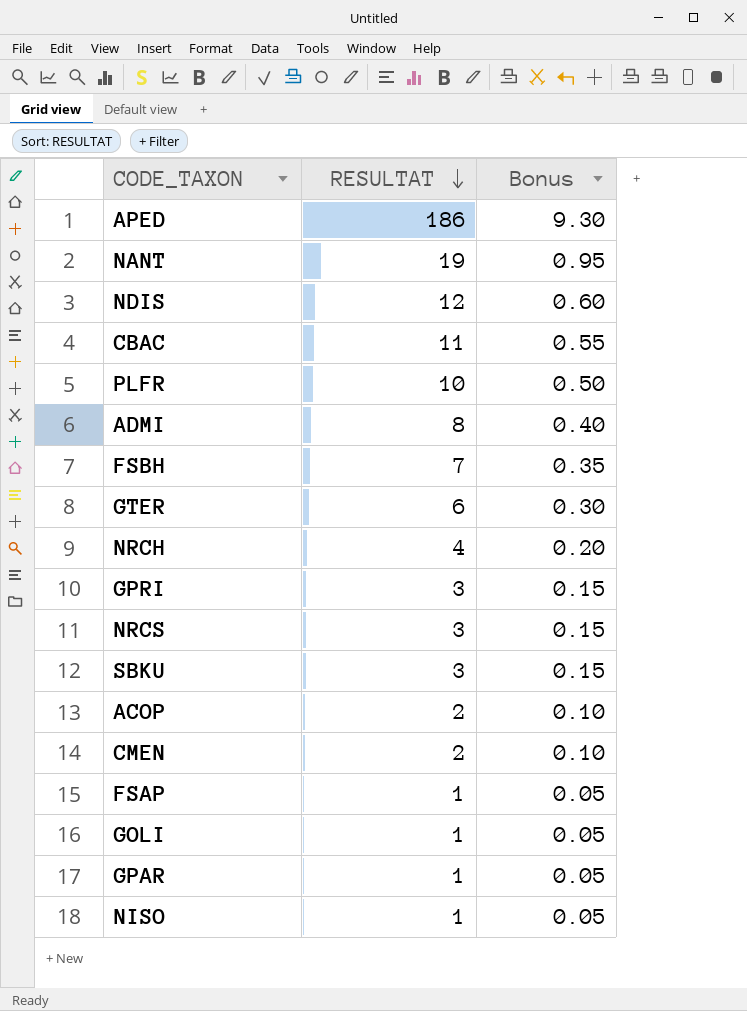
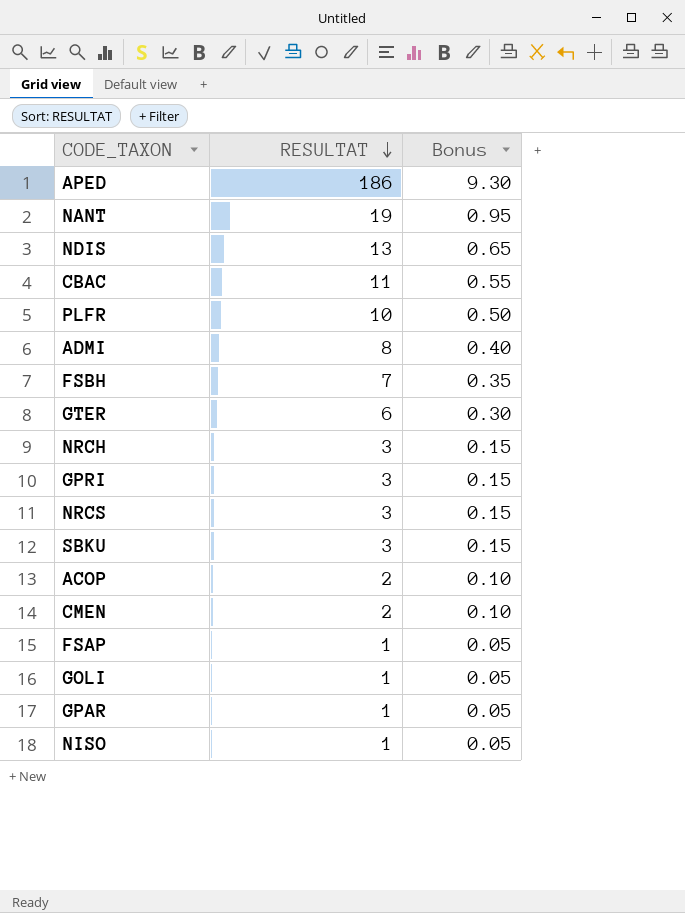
NDIS | RESULTAT: 12 -> 13
NDIS | Bonus: 0.60 -> 0.65
NRCH | RESULTAT: 4 -> 3
NRCH | Bonus: 0.20 -> 0.15

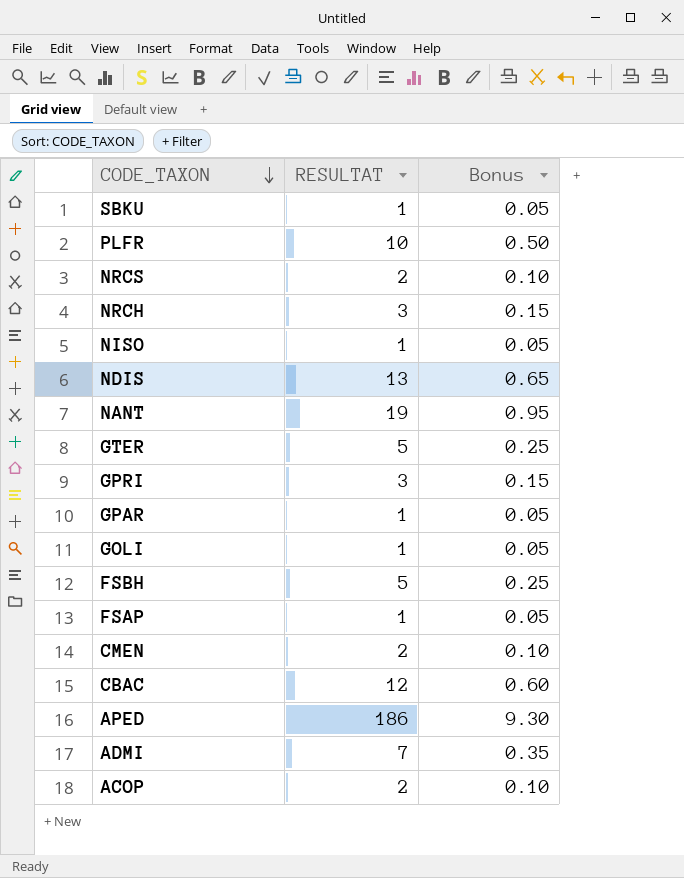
row order: RESULTAT descending -> CODE_TAXON descending
SBKU | RESULTAT: 3 -> 1
SBKU | Bonus: 0.15 -> 0.05
NRCS | RESULTAT: 3 -> 2
NRCS | Bonus: 0.15 -> 0.10
GTER | RESULTAT: 6 -> 5
GTER | Bonus: 0.30 -> 0.25
FSBH | RESULTAT: 7 -> 5
FSBH | Bonus: 0.35 -> 0.25
CBAC | RESULTAT: 11 -> 12
CBAC | Bonus: 0.55 -> 0.60
ADMI | RESULTAT: 8 -> 7
ADMI | Bonus: 0.40 -> 0.35

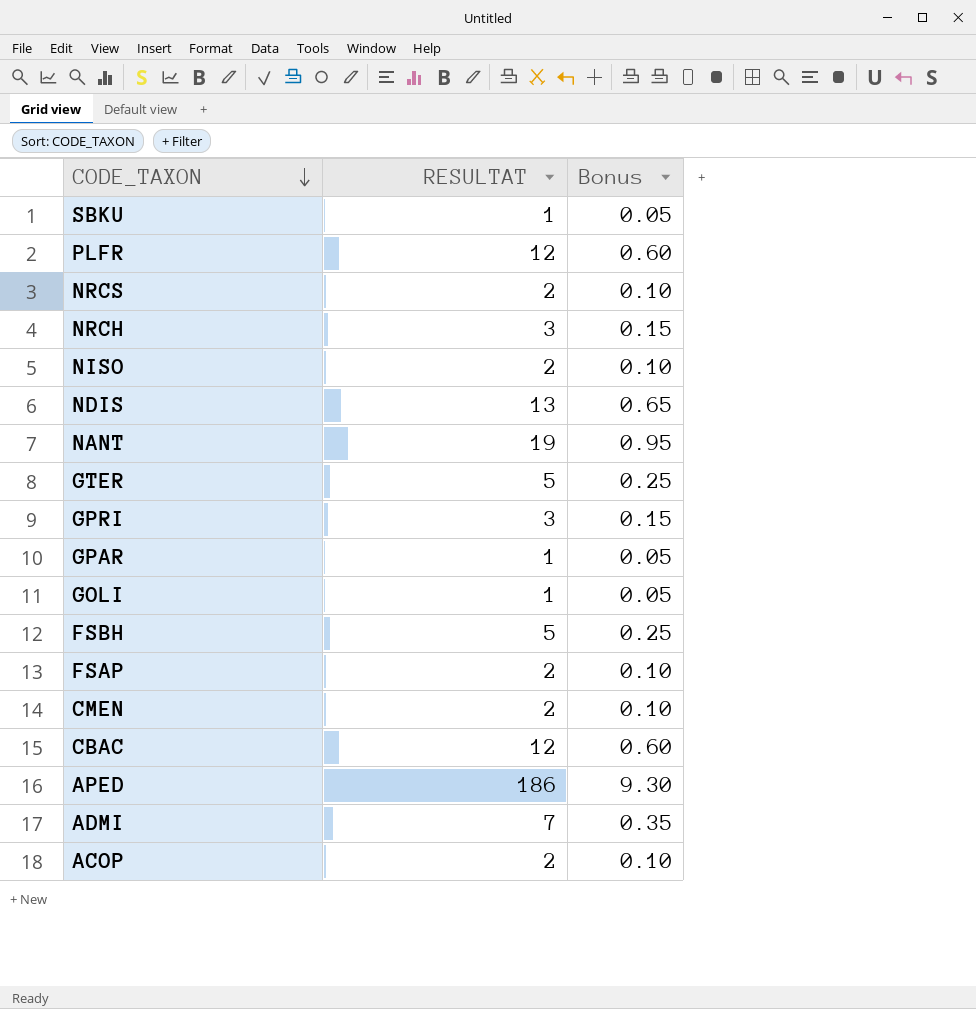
PLFR | RESULTAT: 10 -> 12
PLFR | Bonus: 0.50 -> 0.60
NISO | RESULTAT: 1 -> 2
NISO | Bonus: 0.05 -> 0.10
FSAP | RESULTAT: 1 -> 2
FSAP | Bonus: 0.05 -> 0.10

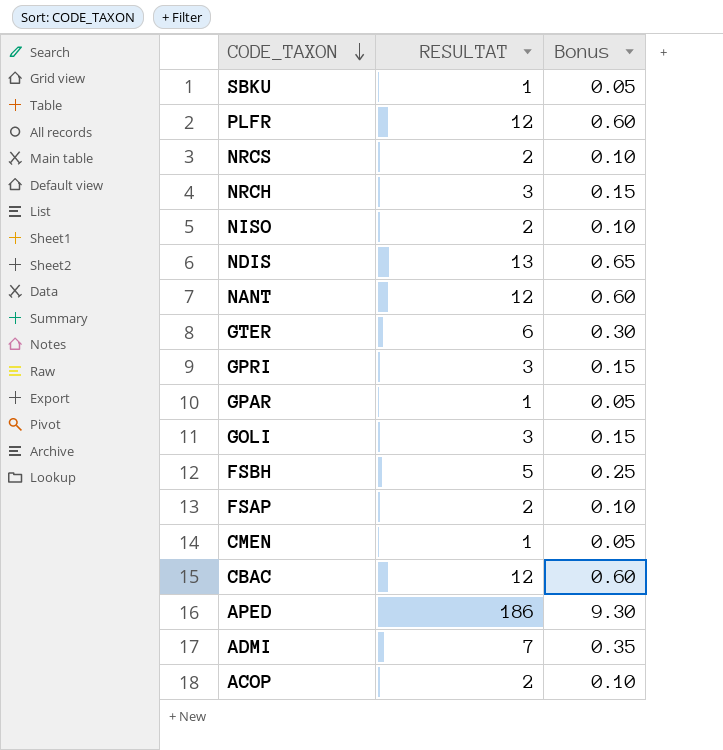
NANT | RESULTAT: 19 -> 12
NANT | Bonus: 0.95 -> 0.60
GTER | RESULTAT: 5 -> 6
GTER | Bonus: 0.25 -> 0.30
GOLI | RESULTAT: 1 -> 3
GOLI | Bonus: 0.05 -> 0.15
CMEN | RESULTAT: 2 -> 1
CMEN | Bonus: 0.10 -> 0.05

